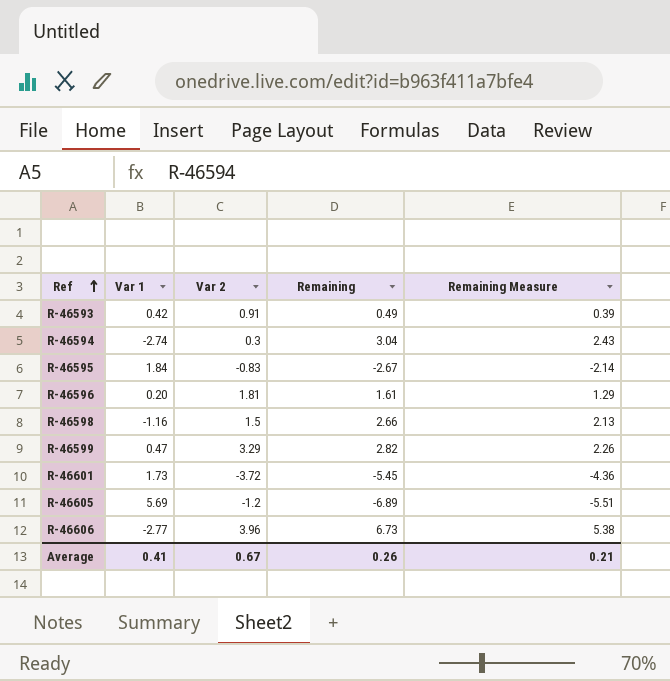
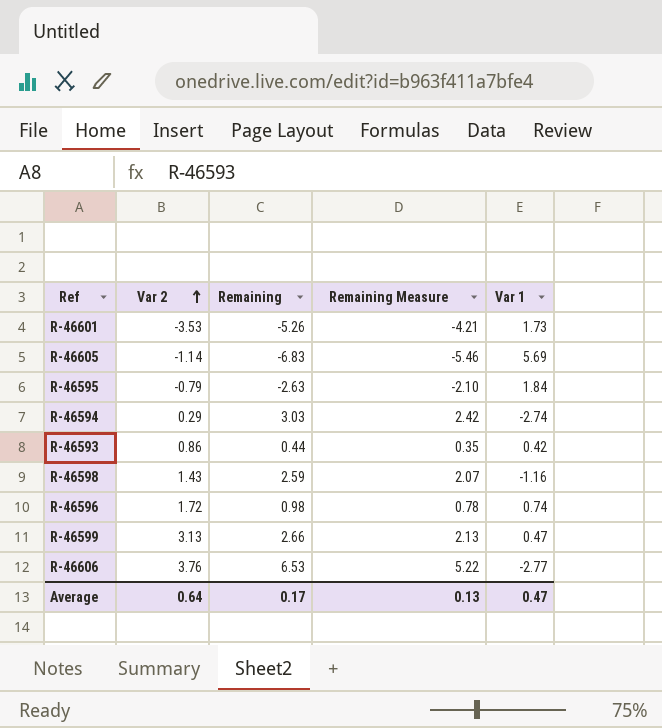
row order: Ref ascending -> Var 2 ascending
column Var 1 | position: 2 -> 5
R-46601 | Var 2: -3.72 -> -3.53
R-46601 | Remaining: -5.45 -> -5.26
R-46601 | Remaining Measure: -4.36 -> -4.21
R-46605 | Var 2: -1.2 -> -1.14
R-46605 | Remaining: -6.89 -> -6.83
R-46605 | Remaining Measure: -5.51 -> -5.46
R-46595 | Var 2: -0.83 -> -0.79
R-46595 | Remaining: -2.67 -> -2.63
R-46595 | Remaining Measure: -2.14 -> -2.10
R-46594 | Var 2: 0.3 -> 0.29
R-46594 | Remaining: 3.04 -> 3.03
R-46594 | Remaining Measure: 2.43 -> 2.42
R-46593 | Var 2: 0.91 -> 0.86
R-46593 | Remaining: 0.49 -> 0.44
R-46593 | Remaining Measure: 0.39 -> 0.35
R-46598 | Var 2: 1.5 -> 1.43
R-46598 | Remaining: 2.66 -> 2.59
R-46598 | Remaining Measure: 2.13 -> 2.07
R-46596 | Var 2: 1.81 -> 1.72
R-46596 | Remaining: 1.61 -> 0.98
R-46596 | Remaining Measure: 1.29 -> 0.78
R-46596 | Var 1: 0.20 -> 0.74
R-46599 | Var 2: 3.29 -> 3.13
R-46599 | Remaining: 2.82 -> 2.66
R-46599 | Remaining Measure: 2.26 -> 2.13
R-46606 | Var 2: 3.96 -> 3.76
R-46606 | Remaining: 6.73 -> 6.53
R-46606 | Remaining Measure: 5.38 -> 5.22
Average | Var 2: 0.67 -> 0.64
Average | Remaining: 0.26 -> 0.17
Average | Remaining Measure: 0.21 -> 0.13
Average | Var 1: 0.41 -> 0.47

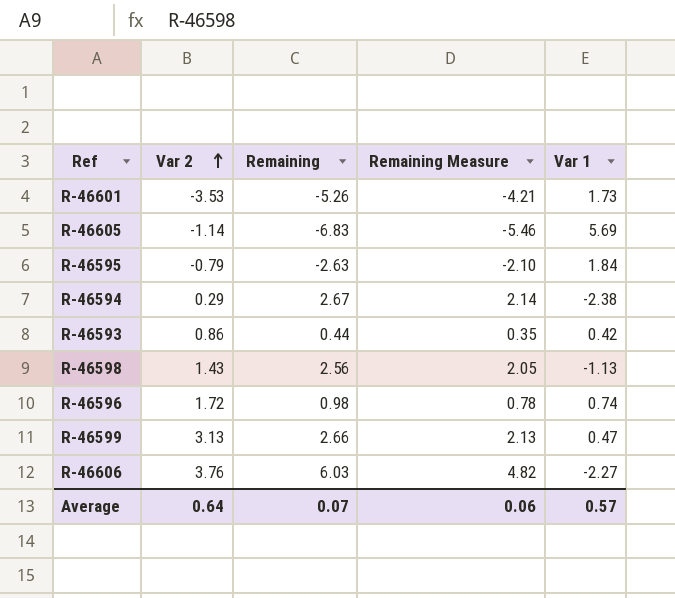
R-46594 | Remaining: 3.03 -> 2.67
R-46594 | Remaining Measure: 2.42 -> 2.14
R-46594 | Var 1: -2.74 -> -2.38
R-46598 | Remaining: 2.59 -> 2.56
R-46598 | Remaining Measure: 2.07 -> 2.05
R-46598 | Var 1: -1.16 -> -1.13
R-46606 | Remaining: 6.53 -> 6.03
R-46606 | Remaining Measure: 5.22 -> 4.82
R-46606 | Var 1: -2.77 -> -2.27
Average | Remaining: 0.17 -> 0.07
Average | Remaining Measure: 0.13 -> 0.06
Average | Var 1: 0.47 -> 0.57

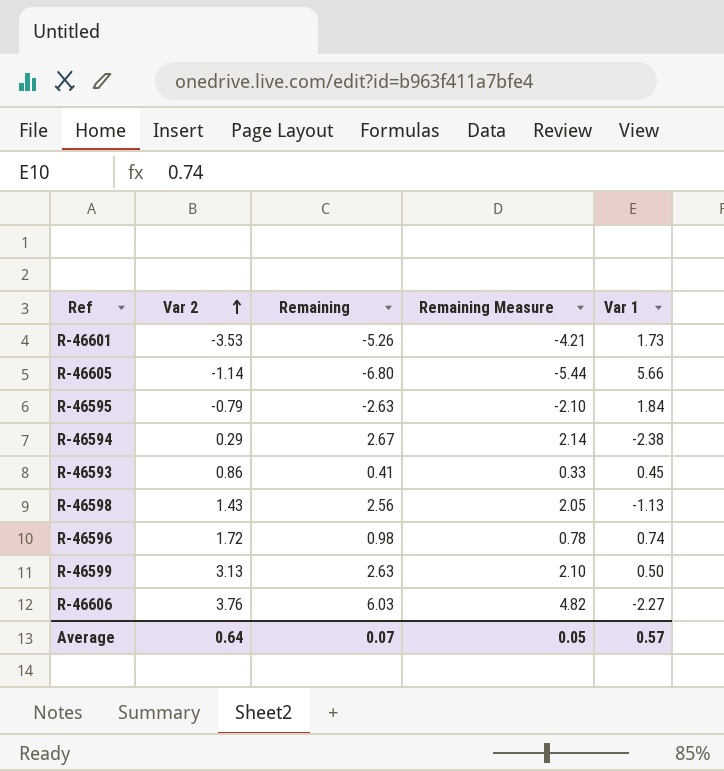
R-46605 | Remaining: -6.83 -> -6.80
R-46605 | Remaining Measure: -5.46 -> -5.44
R-46605 | Var 1: 5.69 -> 5.66
R-46593 | Remaining: 0.44 -> 0.41
R-46593 | Remaining Measure: 0.35 -> 0.33
R-46593 | Var 1: 0.42 -> 0.45
R-46599 | Remaining: 2.66 -> 2.63
R-46599 | Remaining Measure: 2.13 -> 2.10
R-46599 | Var 1: 0.47 -> 0.50
Average | Remaining Measure: 0.06 -> 0.05

